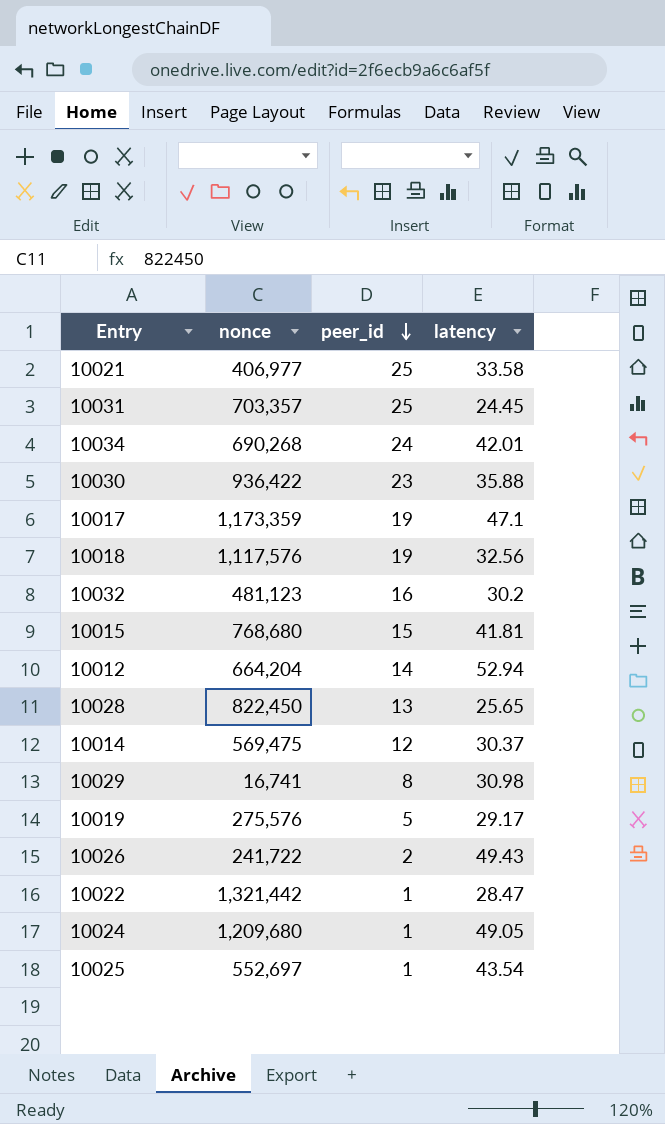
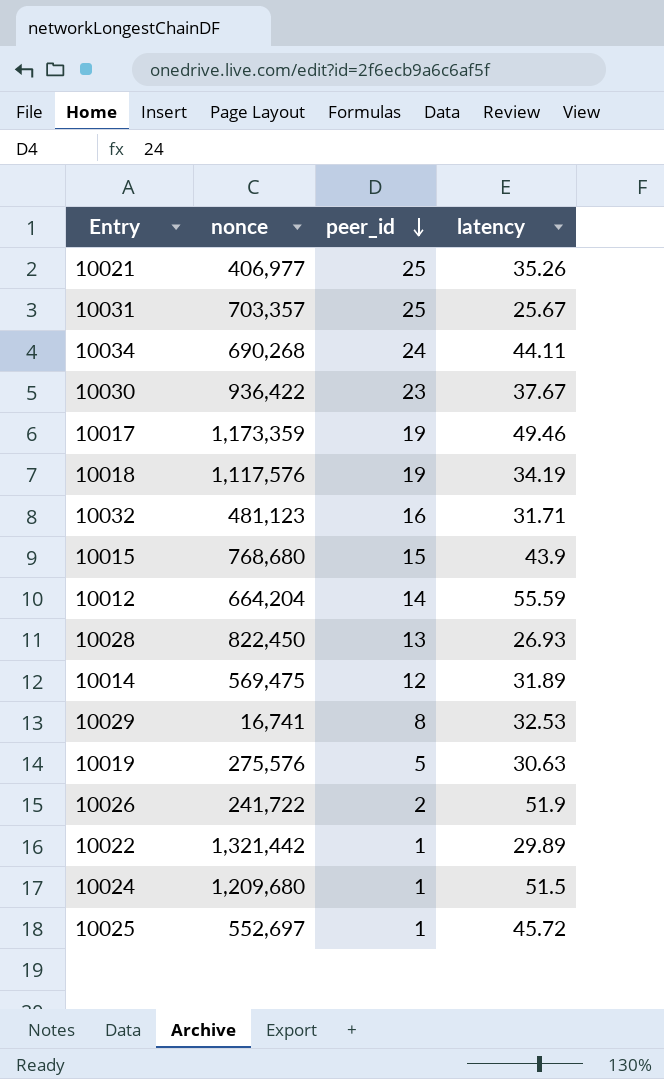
10021 | latency: 33.58 -> 35.26
10031 | latency: 24.45 -> 25.67
10034 | latency: 42.01 -> 44.11
10030 | latency: 35.88 -> 37.67
10017 | latency: 47.1 -> 49.46
10018 | latency: 32.56 -> 34.19
10032 | latency: 30.2 -> 31.71
10015 | latency: 41.81 -> 43.9
10012 | latency: 52.94 -> 55.59
10028 | latency: 25.65 -> 26.93
10014 | latency: 30.37 -> 31.89
10029 | latency: 30.98 -> 32.53
10019 | latency: 29.17 -> 30.63
10026 | latency: 49.43 -> 51.9
10022 | latency: 28.47 -> 29.89
10024 | latency: 49.05 -> 51.5
10025 | latency: 43.54 -> 45.72

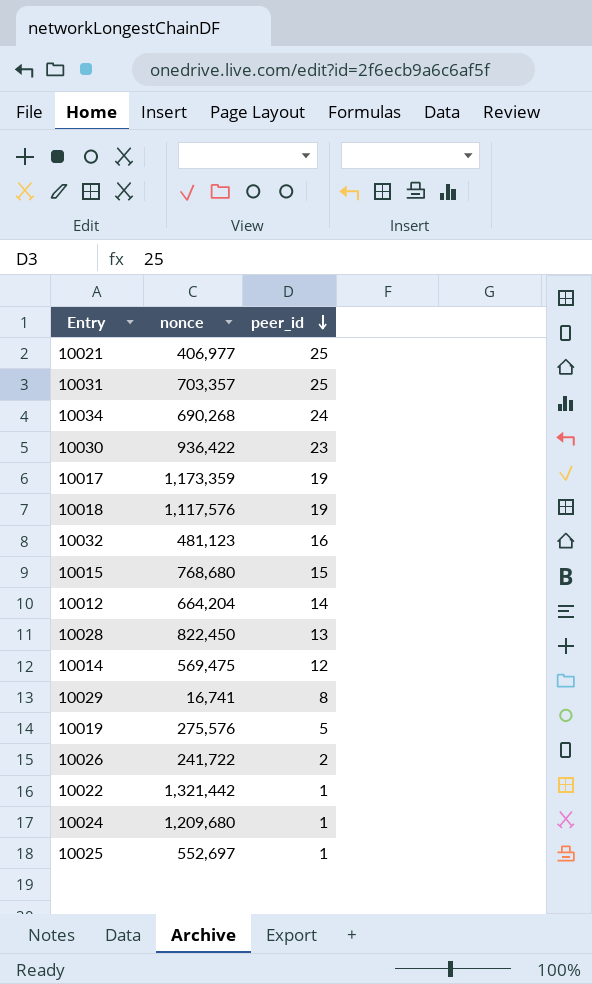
column latency | position: 4 -> none

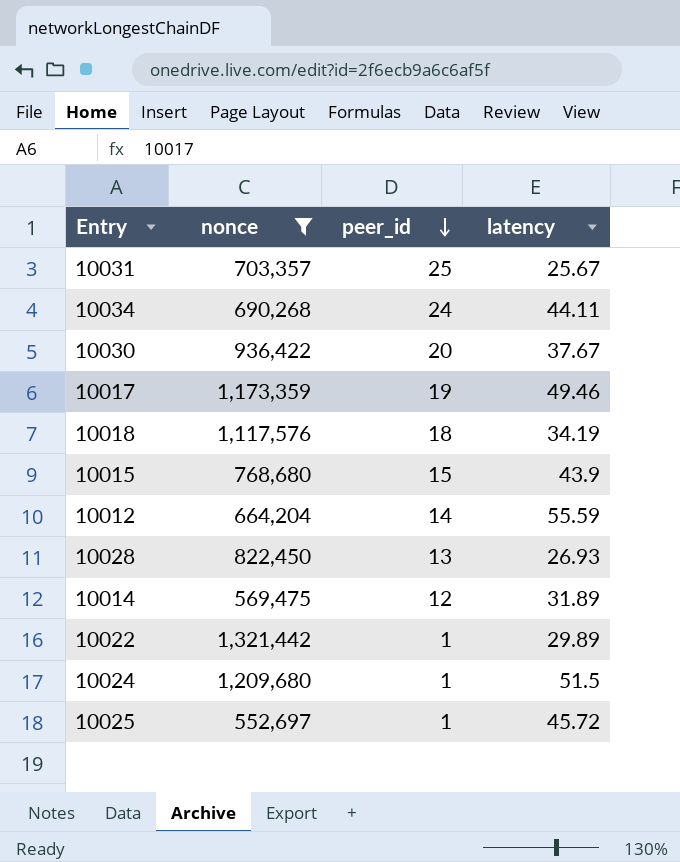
filter: none -> nonce >= 552,697
column latency | position: none -> 4
10030 | peer_id: 23 -> 20
10018 | peer_id: 19 -> 18

